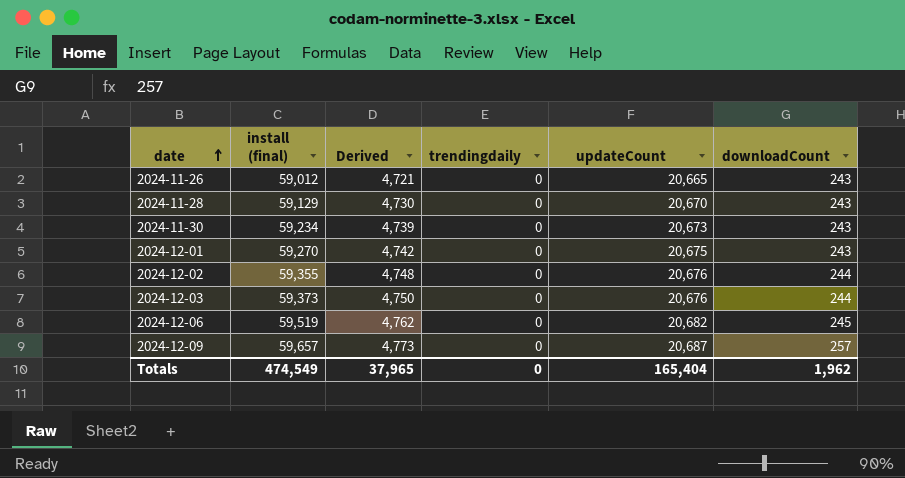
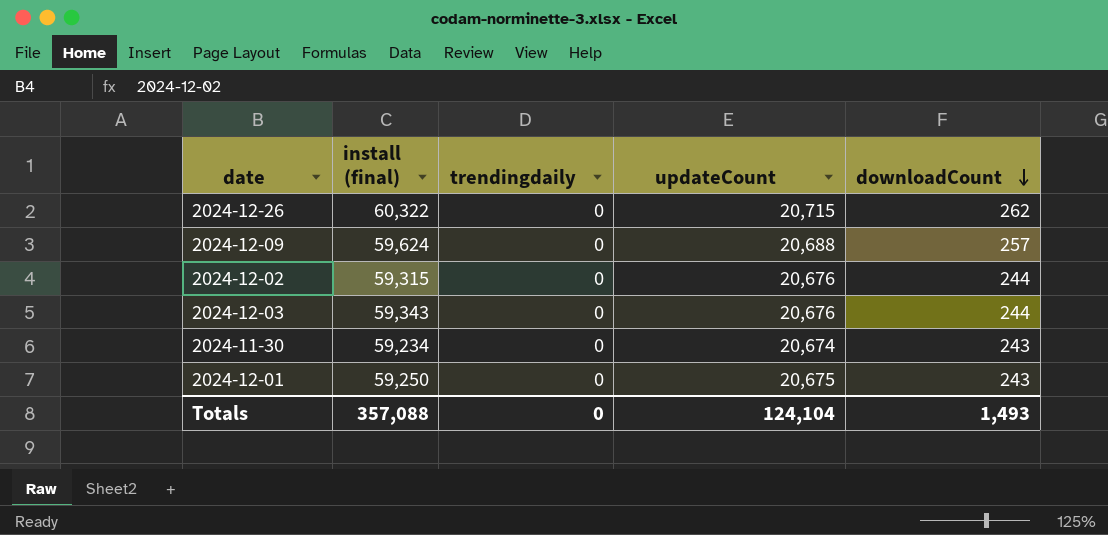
row order: date ascending -> downloadCount descending
column Derived | formula: [install (final)] * 0.08 -> none
row 2024-11-26: 59,012 | 4,721 | 0 | 20,665 | 243 -> none
row 2024-11-28: 59,129 | 4,730 | 0 | 20,670 | 243 -> none
row 2024-12-06: 59,519 | 4,762 | 0 | 20,682 | 245 -> none
row 2024-12-26: none -> 60,322 | 0 | 20,715 | 262
2024-12-09 | install (final): 59,657 -> 59,624
2024-12-09 | updateCount: 20,687 -> 20,688
2024-12-02 | install (final): 59,355 -> 59,315
2024-12-03 | install (final): 59,373 -> 59,343
2024-11-30 | updateCount: 20,673 -> 20,674
2024-12-01 | install (final): 59,270 -> 59,250
Totals | install (final): 474,549 -> 357,088
Totals | updateCount: 165,404 -> 124,104
Totals | downloadCount: 1,962 -> 1,493

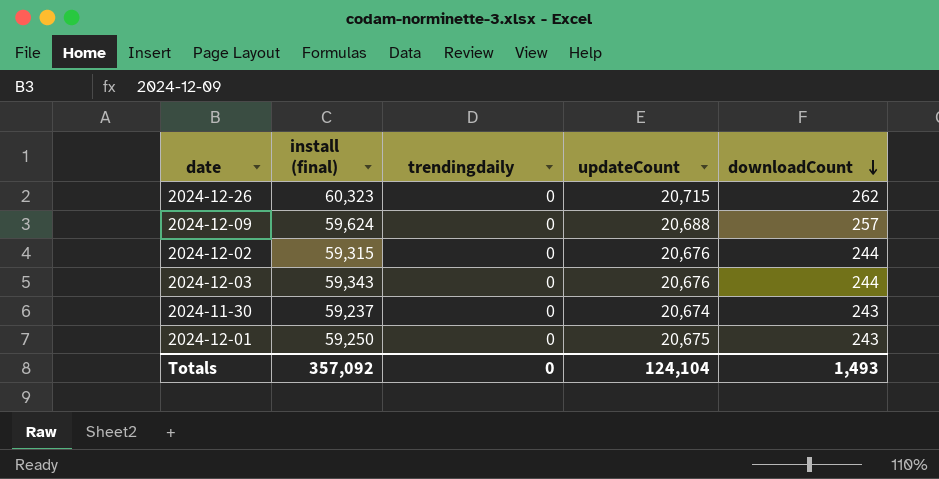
2024-12-26 | install (final): 60,322 -> 60,323
2024-11-30 | install (final): 59,234 -> 59,237
Totals | install (final): 357,088 -> 357,092

